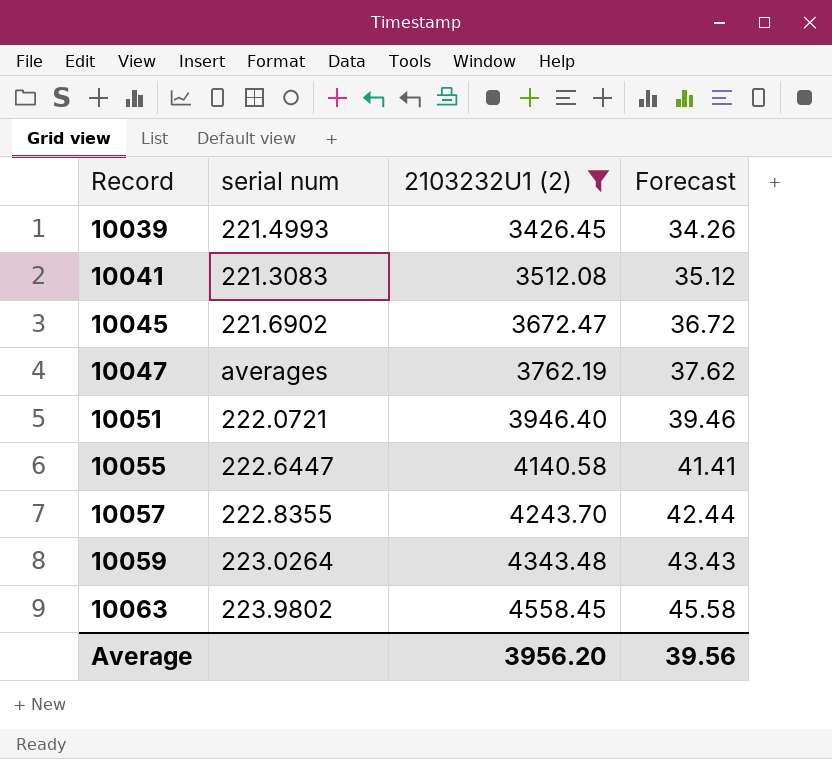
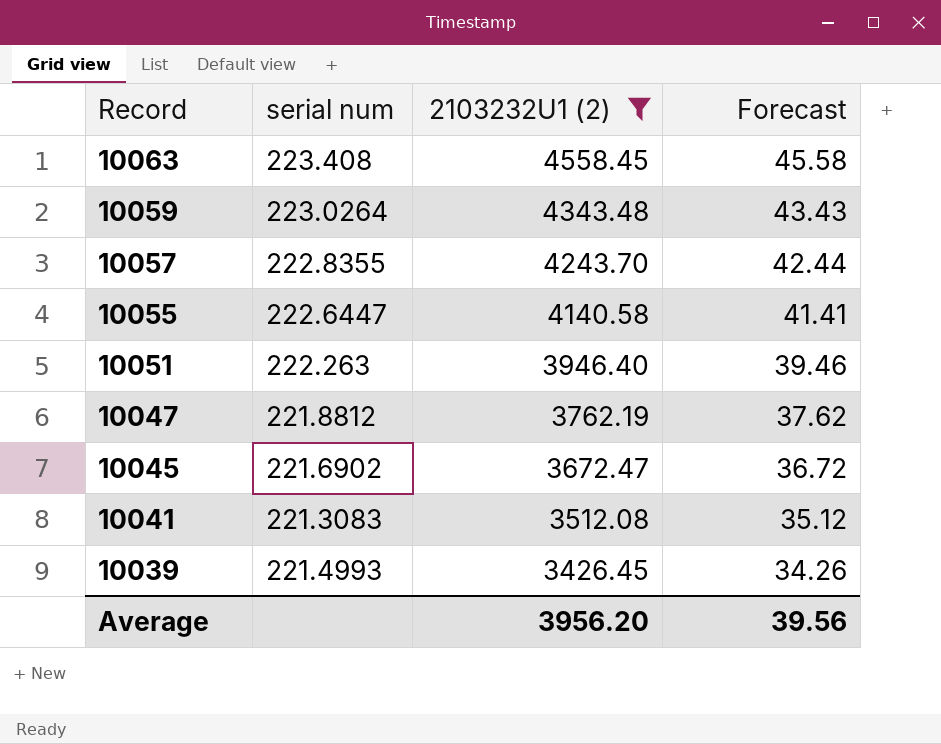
row order: Record ascending -> Record descending
10063 | serial num: 223.9802 -> 223.408
10051 | serial num: 222.0721 -> 222.263
10047 | serial num: averages -> 221.8812

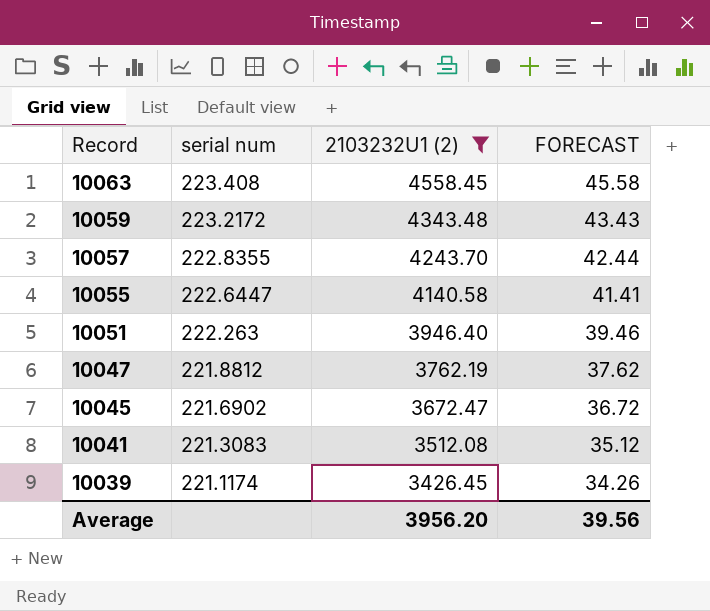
column name: Forecast -> FORECAST
10059 | serial num: 223.0264 -> 223.2172
10039 | serial num: 221.4993 -> 221.1174

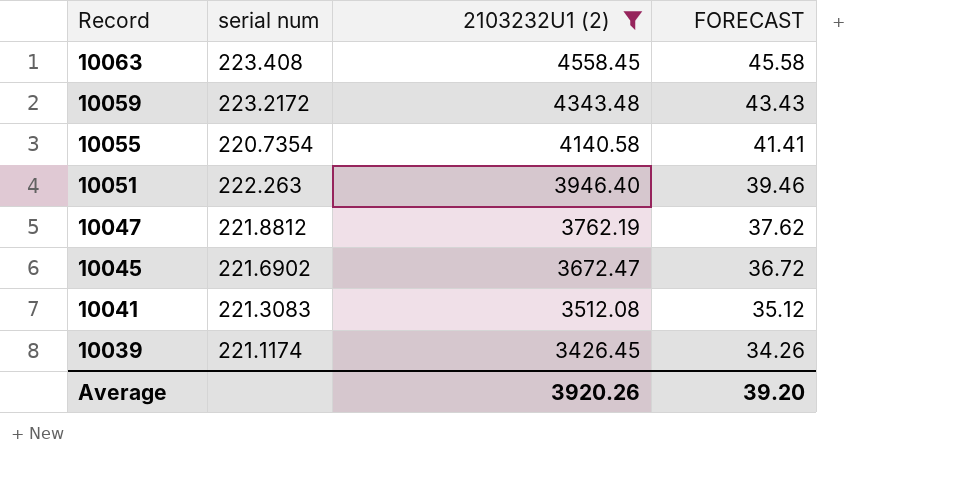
row 10057: 222.8355 | 4243.70 | 42.44 -> none
10055 | serial num: 222.6447 -> 220.7354
Average | 2103232U1 (2): 3956.20 -> 3920.26
Average | FORECAST: 39.56 -> 39.20

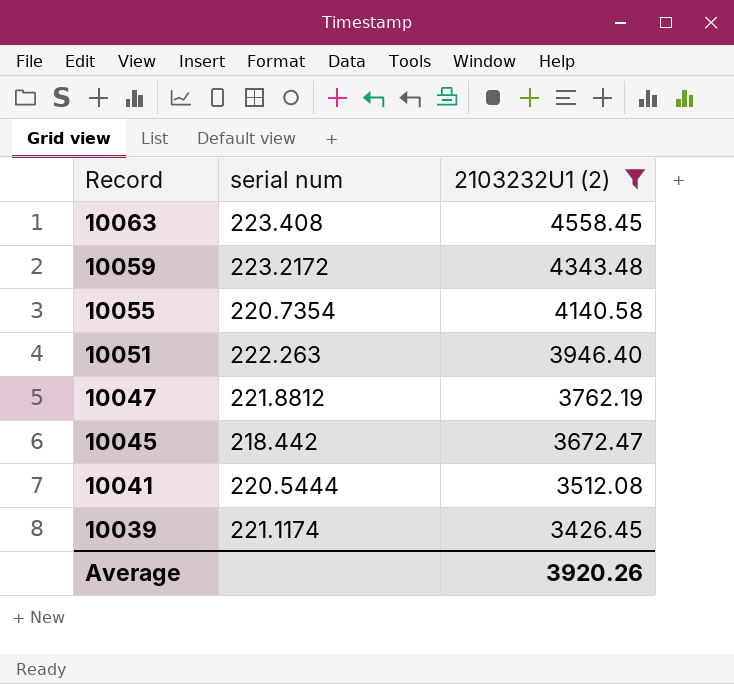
column FORECAST | formula: [2103232U1 (2)] * 0.01 -> none
10045 | serial num: 221.6902 -> 218.442
10041 | serial num: 221.3083 -> 220.5444

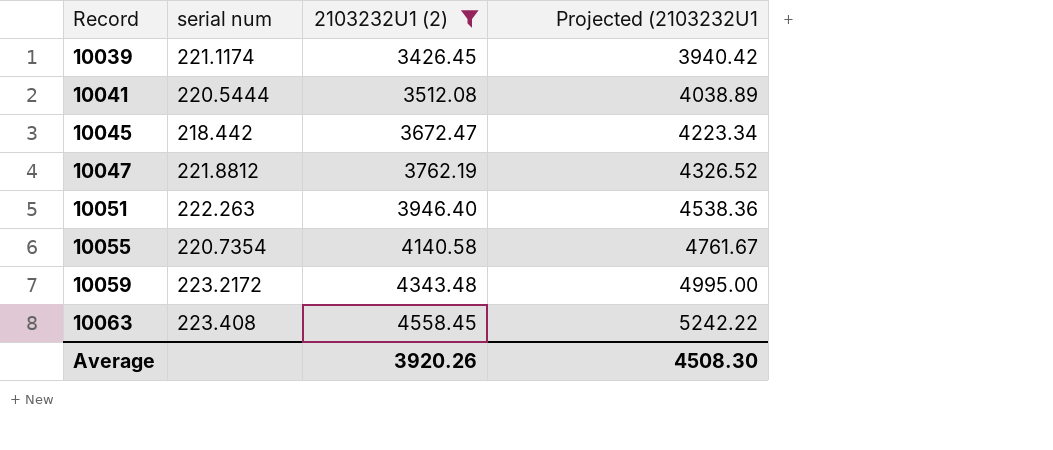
row order: Record descending -> Record ascending
column Projected (2103232U1 | formula: none -> [2103232U1 (2)] * 1.15

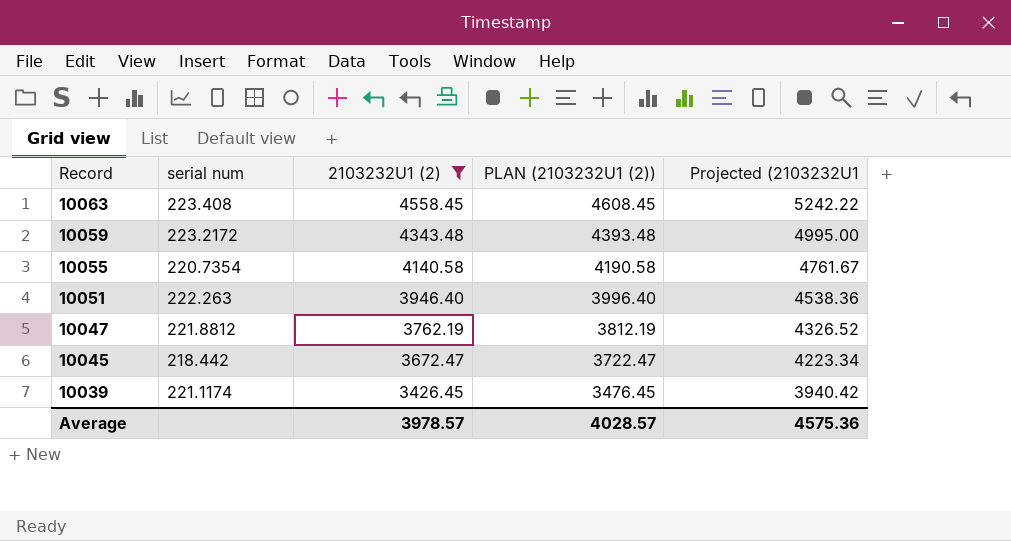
row order: Record ascending -> Record descending
column PLAN (2103232U1 (2)) | formula: none -> [2103232U1 (2)] + 50
row 10041: 220.5444 | 3512.08 | 4038.89 -> none
Average | 2103232U1 (2): 3920.26 -> 3978.57
Average | Projected (2103232U1: 4508.30 -> 4575.36

